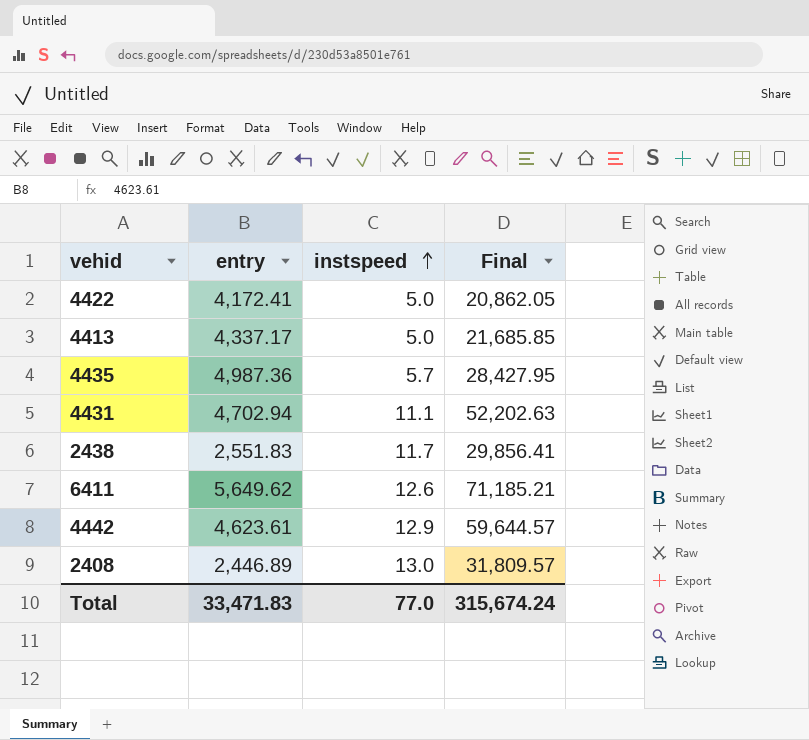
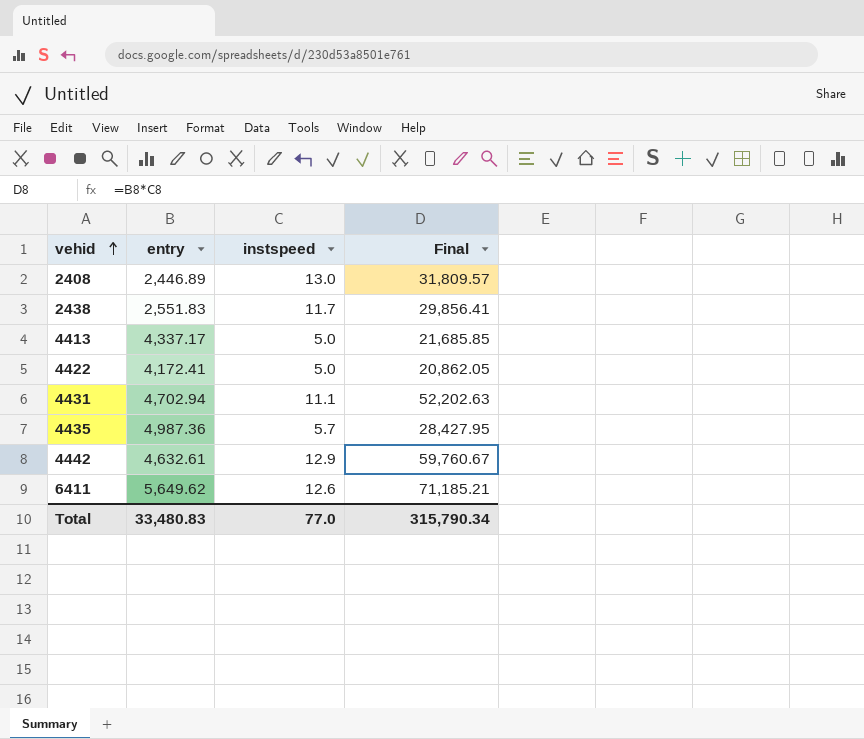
row order: instspeed ascending -> vehid ascending
4442 | entry: 4,623.61 -> 4,632.61
4442 | Final: 59,644.57 -> 59,760.67
Total | entry: 33,471.83 -> 33,480.83
Total | Final: 315,674.24 -> 315,790.34

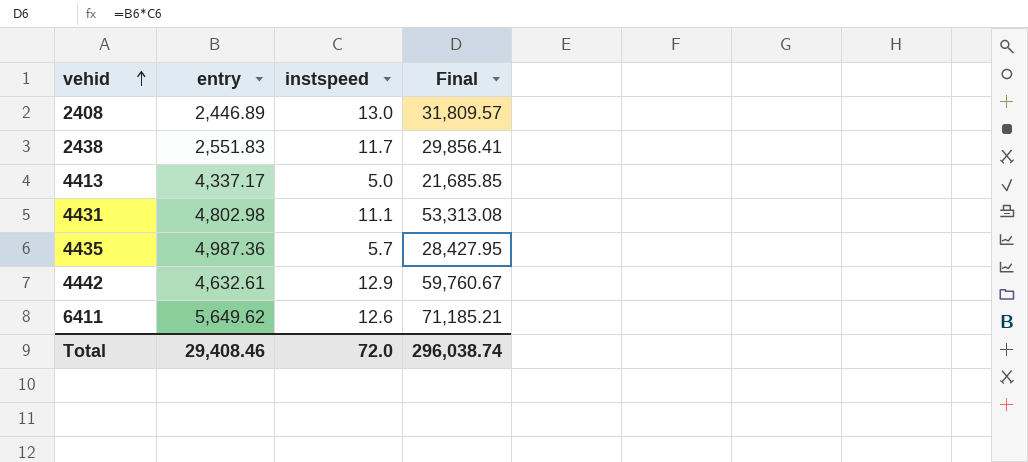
row 4422: 4,172.41 | 5.0 | 20,862.05 -> none
4431 | entry: 4,702.94 -> 4,802.98
4431 | Final: 52,202.63 -> 53,313.08
Total | entry: 33,480.83 -> 29,408.46
Total | instspeed: 77.0 -> 72.0
Total | Final: 315,790.34 -> 296,038.74

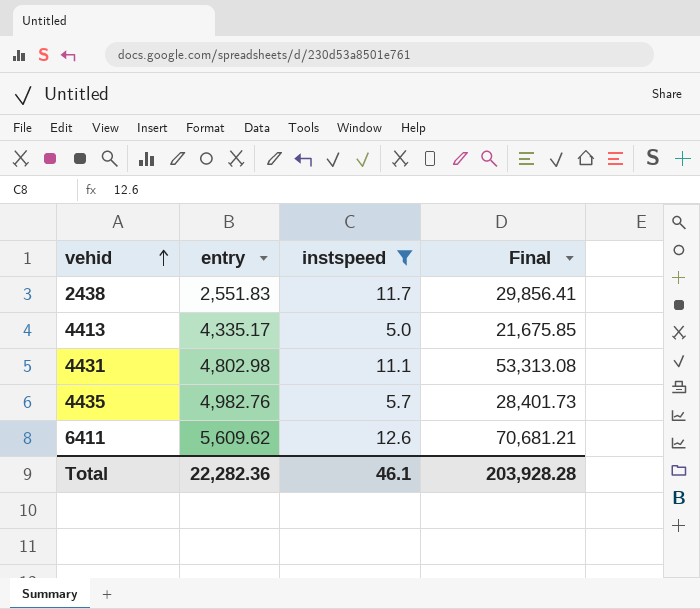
filter: none -> instspeed <= 12.6
4413 | entry: 4,337.17 -> 4,335.17
4413 | Final: 21,685.85 -> 21,675.85
4435 | entry: 4,987.36 -> 4,982.76
4435 | Final: 28,427.95 -> 28,401.73
6411 | entry: 5,649.62 -> 5,609.62
6411 | Final: 71,185.21 -> 70,681.21
Total | entry: 29,408.46 -> 22,282.36
Total | instspeed: 72.0 -> 46.1
Total | Final: 296,038.74 -> 203,928.28

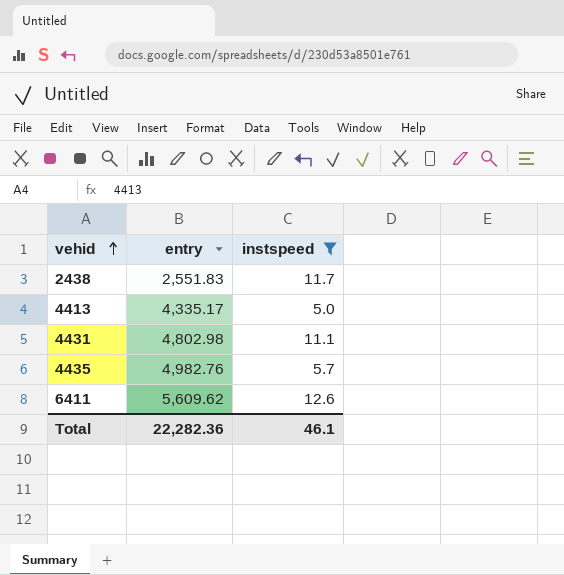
column Final | formula: [entry] * [instspeed] -> none

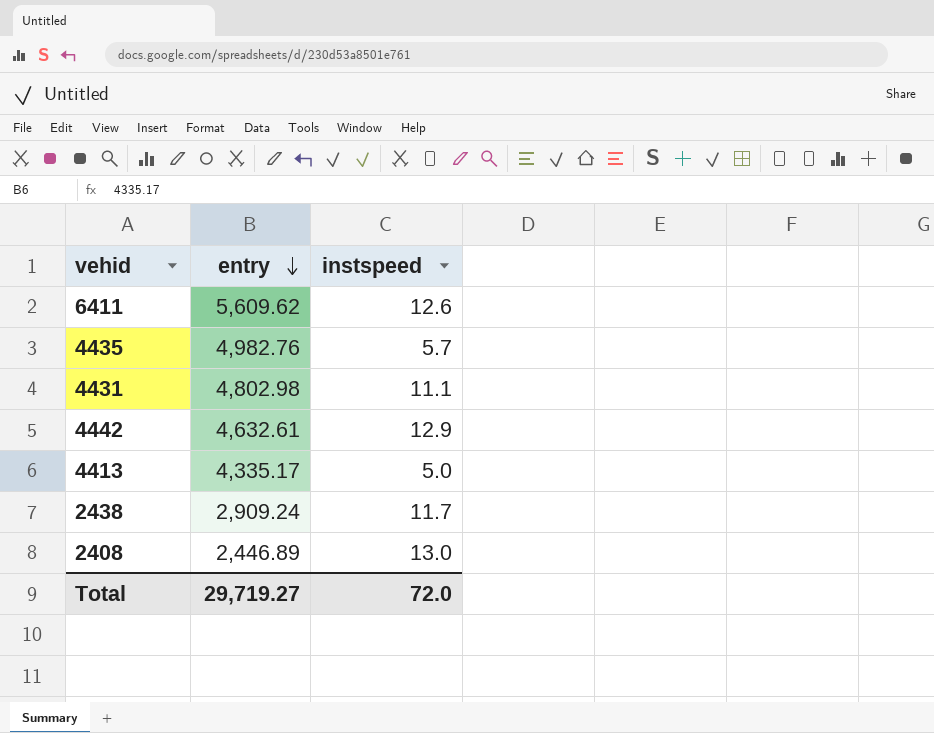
filter: instspeed <= 12.6 -> none
row order: vehid ascending -> entry descending
2438 | entry: 2,551.83 -> 2,909.24
Total | entry: 22,282.36 -> 29,719.27
Total | instspeed: 46.1 -> 72.0

